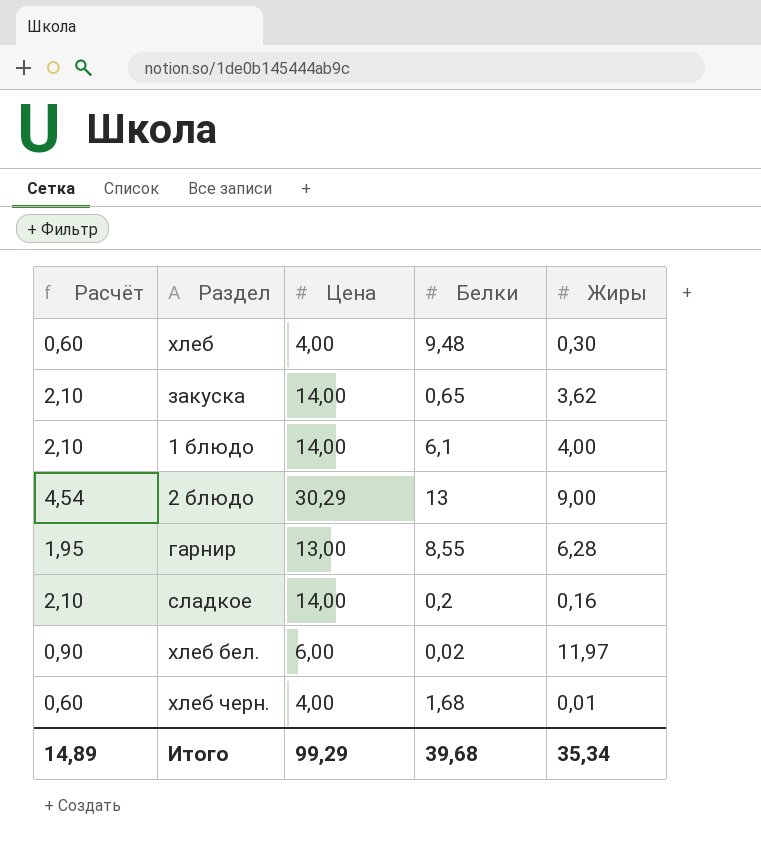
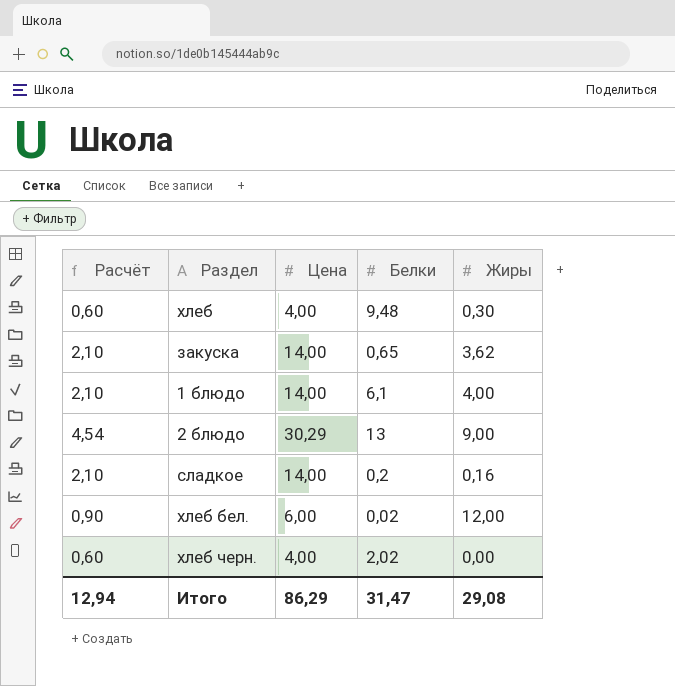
row гарнир: 1,95 | 13,00 | 8,55 | 6,28 -> none
хлеб бел. | Жиры: 11,97 -> 12,00
хлеб черн. | Белки: 1,68 -> 2,02
хлеб черн. | Жиры: 0,01 -> 0,00
Итого | Расчёт: 14,89 -> 12,94
Итого | Цена: 99,29 -> 86,29
Итого | Белки: 39,68 -> 31,47
Итого | Жиры: 35,34 -> 29,08

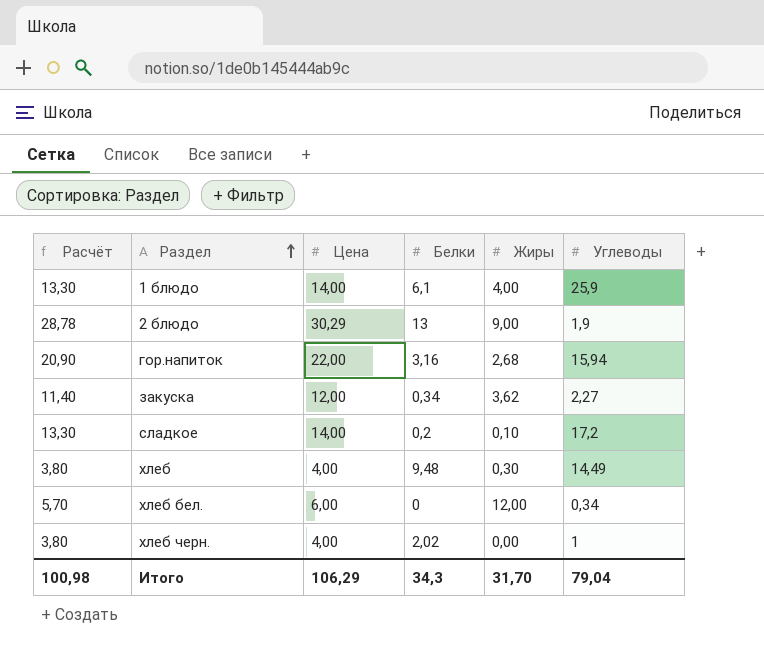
row order: none -> Раздел ascending
column Расчёт | formula: [Цена] * 0,15 -> [Цена] * 0,95
column Углеводы | position: none -> 6
row гор.напиток: none -> 20,90 | 22,00 | 3,16 | 2,68 | 15,94
закуска | Цена: 14,00 -> 12,00
закуска | Белки: 0,65 -> 0,34
сладкое | Жиры: 0,16 -> 0,10
хлеб бел. | Белки: 0,02 -> 0
Итого | Расчёт: 12,94 -> 100,98
Итого | Цена: 86,29 -> 106,29
Итого | Белки: 31,47 -> 34,3
Итого | Жиры: 29,08 -> 31,70

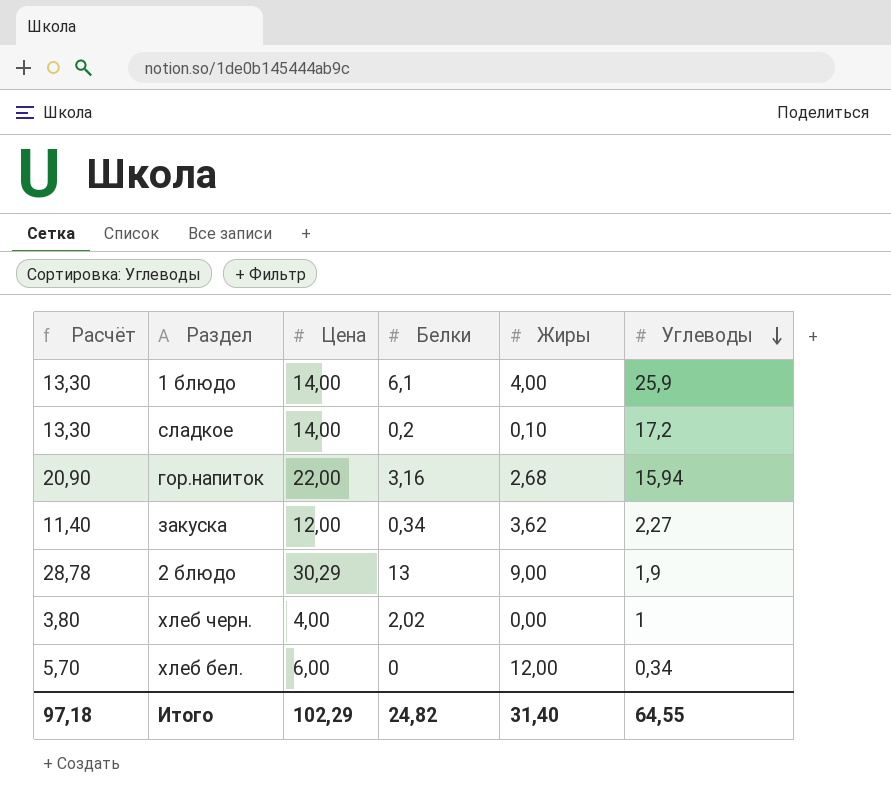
row order: Раздел ascending -> Углеводы descending
row хлеб: 3,80 | 4,00 | 9,48 | 0,30 | 14,49 -> none
Итого | Расчёт: 100,98 -> 97,18
Итого | Цена: 106,29 -> 102,29
Итого | Белки: 34,3 -> 24,82
Итого | Жиры: 31,70 -> 31,40
Итого | Углеводы: 79,04 -> 64,55

